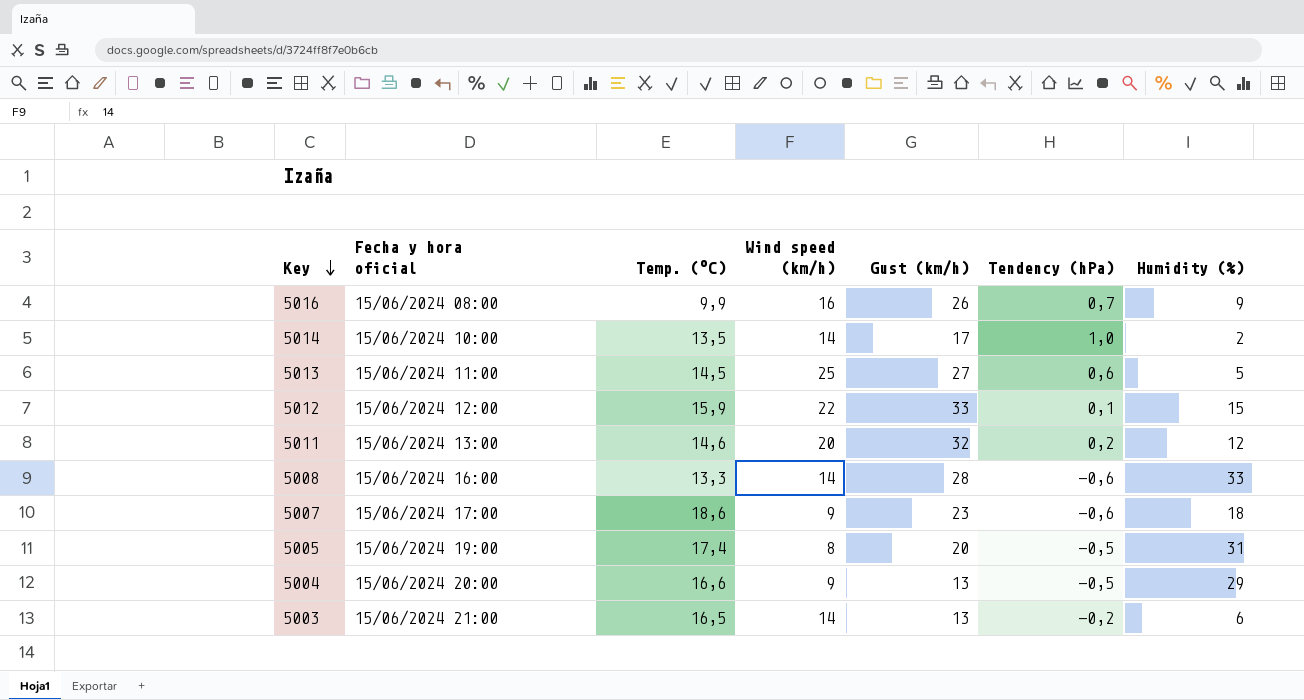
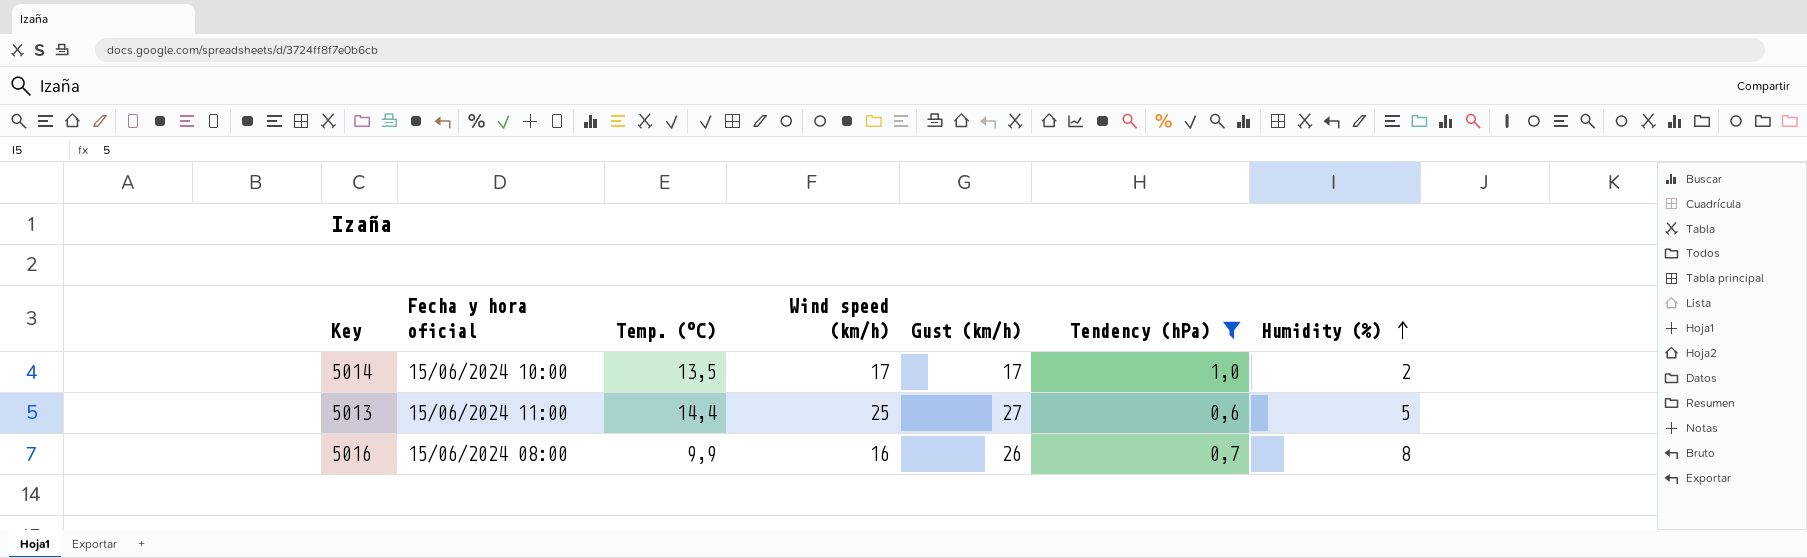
filter: none -> Tendency (hPa) >= 0,6
row order: Key descending -> Humidity (%) ascending
5014 | Wind speed (km/h): 14 -> 17
5013 | Temp. (ºC): 14,5 -> 14,4
5016 | Humidity (%): 9 -> 8

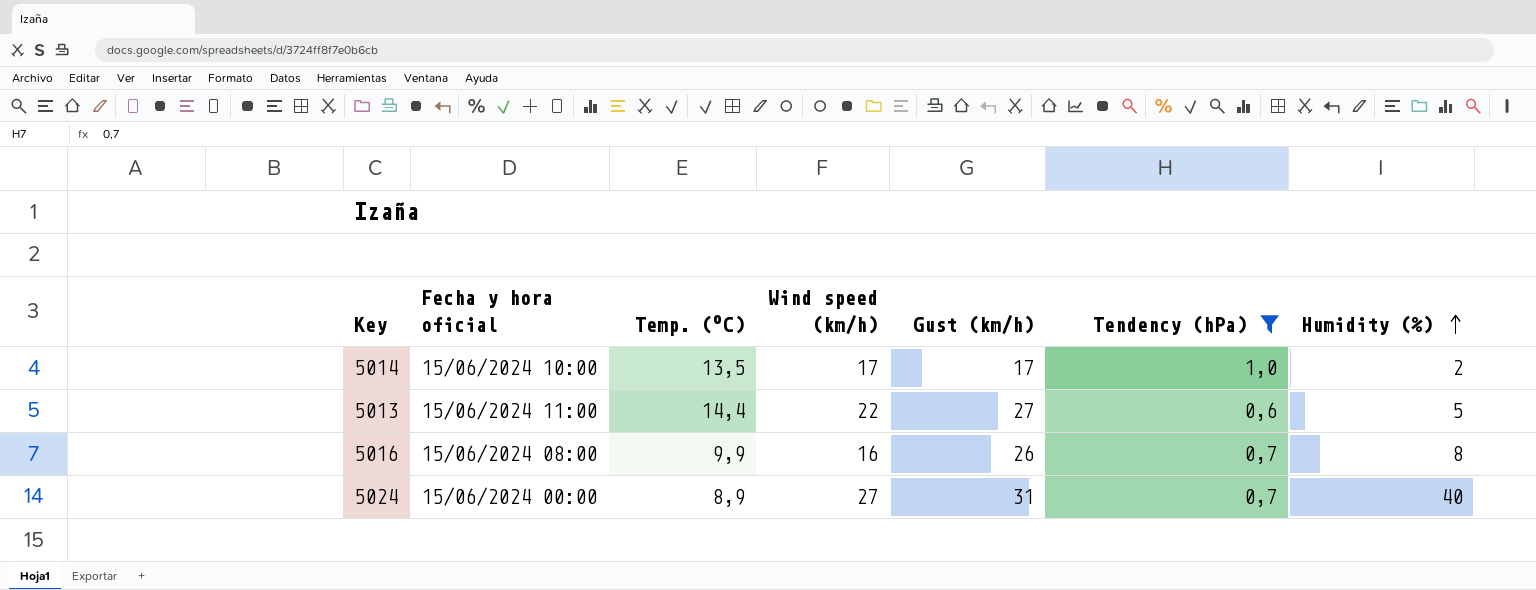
5013 | Wind speed (km/h): 25 -> 22
row 5024: none -> 15/06/2024 00:00 | 8,9 | 27 | 31 | 0,7 | 40

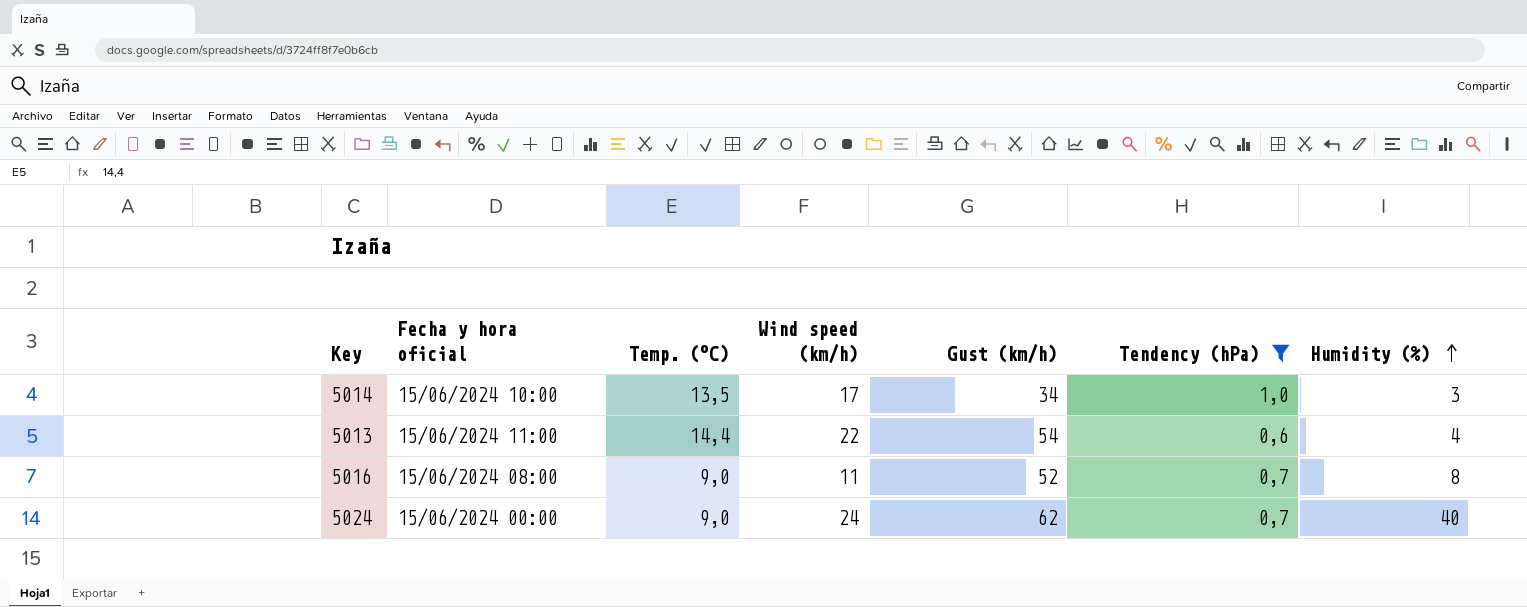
5014 | Gust (km/h): 17 -> 34
5014 | Humidity (%): 2 -> 3
5013 | Gust (km/h): 27 -> 54
5013 | Humidity (%): 5 -> 4
5016 | Temp. (ºC): 9,9 -> 9,0
5016 | Wind speed (km/h): 16 -> 11
5016 | Gust (km/h): 26 -> 52
5024 | Temp. (ºC): 8,9 -> 9,0
5024 | Wind speed (km/h): 27 -> 24
5024 | Gust (km/h): 31 -> 62

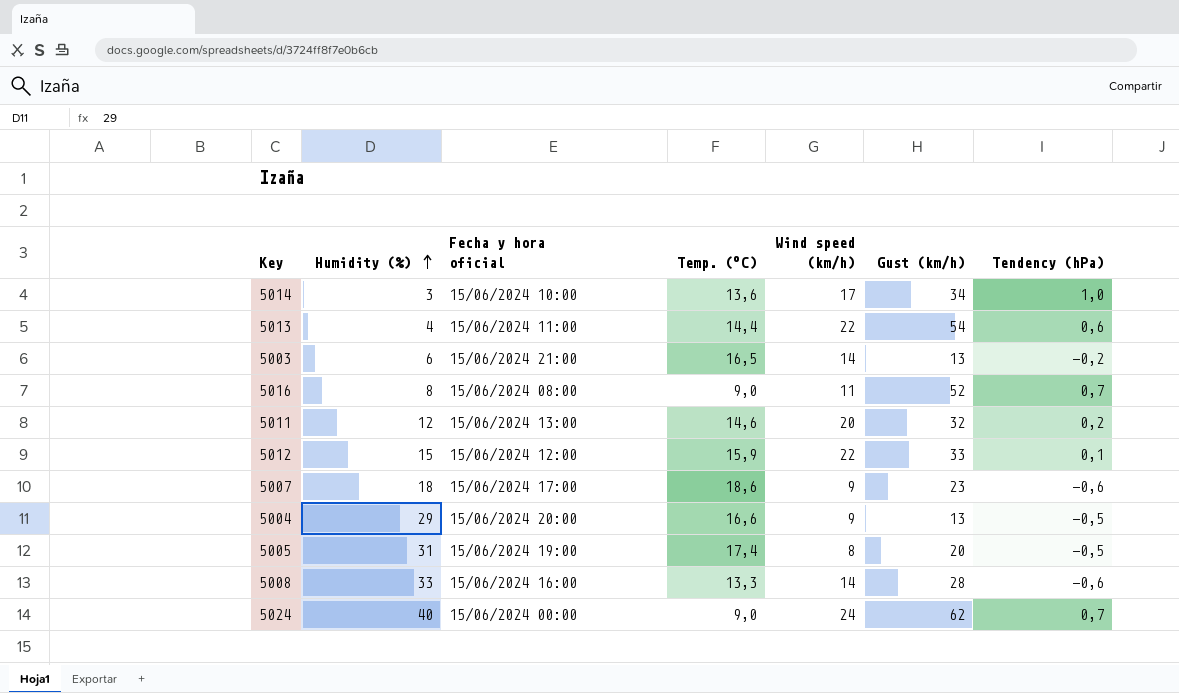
filter: Tendency (hPa) >= 0,6 -> none
column Humidity (%) | position: 7 -> 2
5014 | Temp. (ºC): 13,5 -> 13,6

